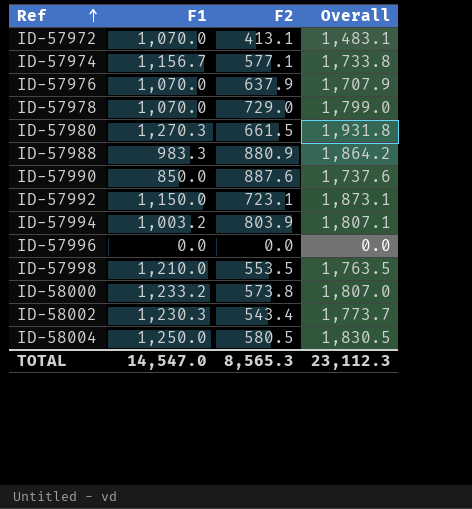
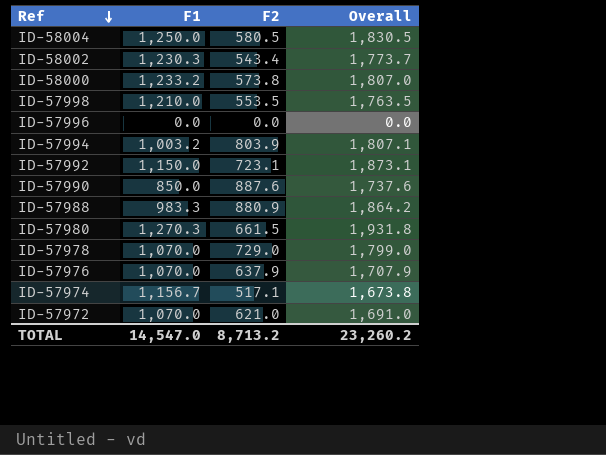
row order: Ref ascending -> Ref descending
ID-57974 | F2: 577.1 -> 517.1
ID-57974 | Overall: 1,733.8 -> 1,673.8
ID-57972 | F2: 413.1 -> 621.0
ID-57972 | Overall: 1,483.1 -> 1,691.0
TOTAL | F2: 8,565.3 -> 8,713.2
TOTAL | Overall: 23,112.3 -> 23,260.2

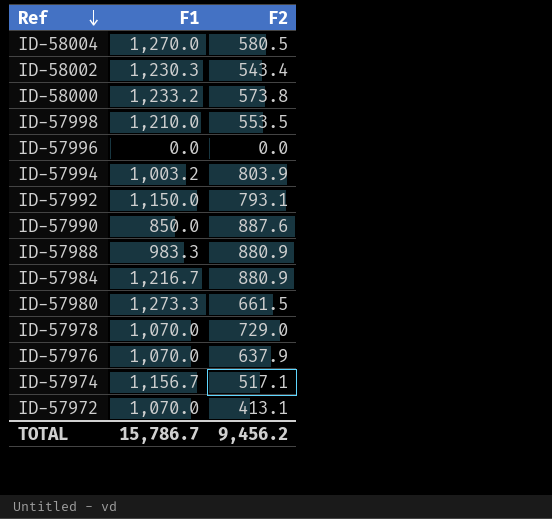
column Overall | formula: [F1] + [F2] -> none
ID-58004 | F1: 1,250.0 -> 1,270.0
ID-57992 | F2: 723.1 -> 793.1
row ID-57984: none -> 1,216.7 | 880.9
ID-57980 | F1: 1,270.3 -> 1,273.3
ID-57972 | F2: 621.0 -> 413.1
TOTAL | F1: 14,547.0 -> 15,786.7
TOTAL | F2: 8,713.2 -> 9,456.2

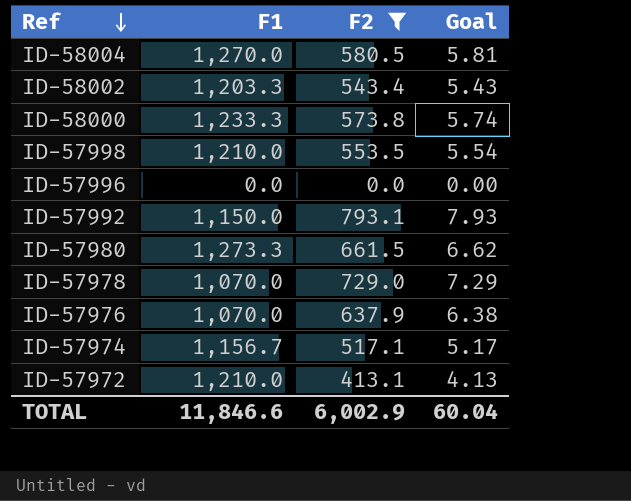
filter: none -> F2 <= 793.1
column Goal | formula: none -> [F2] * 0.01
ID-58002 | F1: 1,230.3 -> 1,203.3
ID-58000 | F1: 1,233.2 -> 1,233.3
ID-57972 | F1: 1,070.0 -> 1,210.0
TOTAL | F1: 15,786.7 -> 11,846.6
TOTAL | F2: 9,456.2 -> 6,002.9

